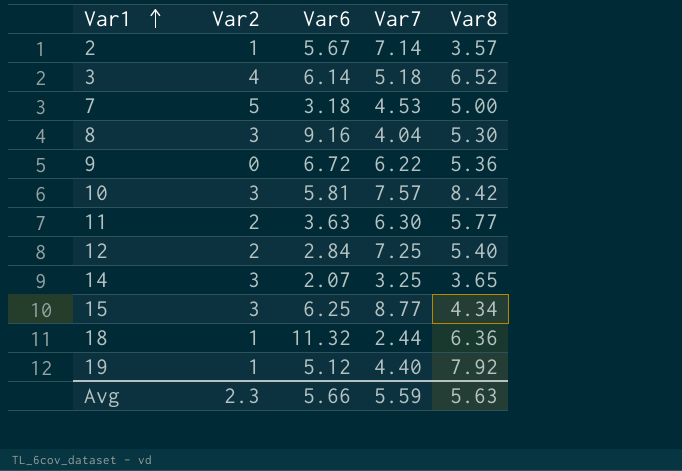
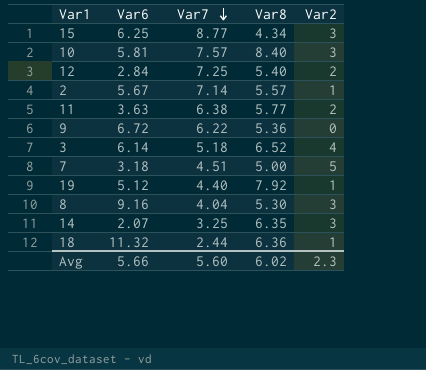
row order: Var1 ascending -> Var7 descending
column Var2 | position: 2 -> 5
10 | Var8: 8.42 -> 8.40
2 | Var8: 3.57 -> 5.57
11 | Var7: 6.30 -> 6.38
7 | Var7: 4.53 -> 4.51
14 | Var8: 3.65 -> 6.35
Avg | Var7: 5.59 -> 5.60
Avg | Var8: 5.63 -> 6.02

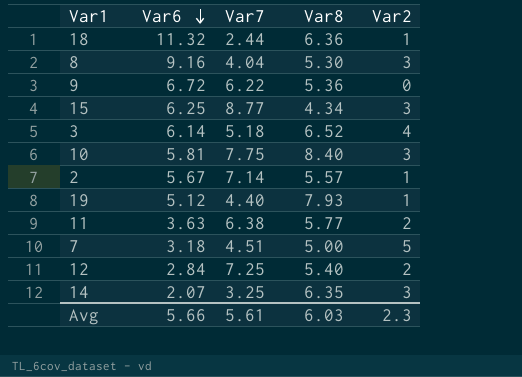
row order: Var7 descending -> Var6 descending
10 | Var7: 7.57 -> 7.75
19 | Var8: 7.92 -> 7.93
Avg | Var7: 5.60 -> 5.61
Avg | Var8: 6.02 -> 6.03

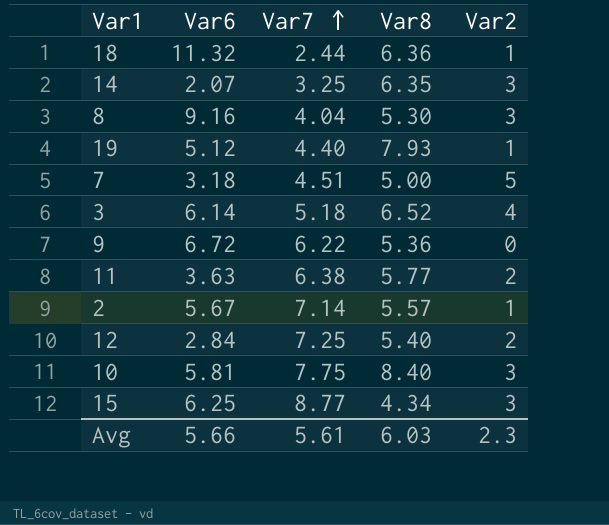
row order: Var6 descending -> Var7 ascending

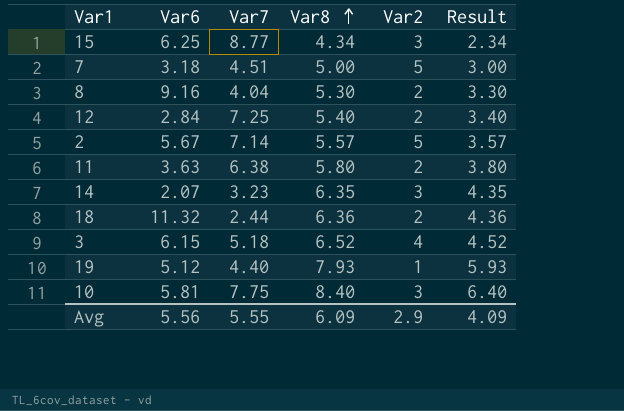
row order: Var7 ascending -> Var8 ascending
column Result | formula: none -> [Var8] - 2
row 9: 6.72 | 6.22 | 5.36 | 0 -> none
8 | Var2: 3 -> 2
2 | Var2: 1 -> 5
11 | Var8: 5.77 -> 5.80
14 | Var7: 3.25 -> 3.23
18 | Var2: 1 -> 2
3 | Var6: 6.14 -> 6.15
Avg | Var6: 5.66 -> 5.56
Avg | Var7: 5.61 -> 5.55
Avg | Var8: 6.03 -> 6.09
Avg | Var2: 2.3 -> 2.9

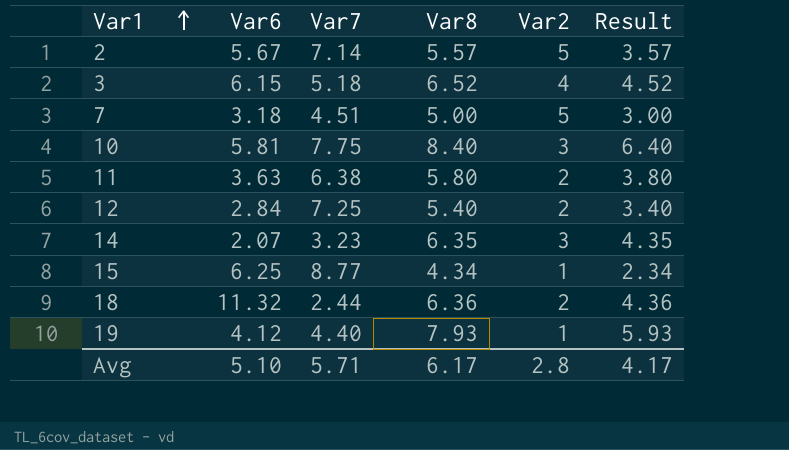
row order: Var8 ascending -> Var1 ascending
row 8: 9.16 | 4.04 | 5.30 | 2 | 3.30 -> none
15 | Var2: 3 -> 1
19 | Var6: 5.12 -> 4.12
Avg | Var6: 5.56 -> 5.10
Avg | Var7: 5.55 -> 5.71
Avg | Var8: 6.09 -> 6.17
Avg | Var2: 2.9 -> 2.8
Avg | Result: 4.09 -> 4.17

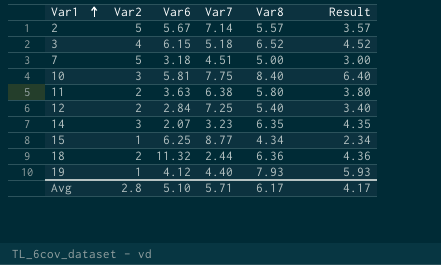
column Var2 | position: 5 -> 2

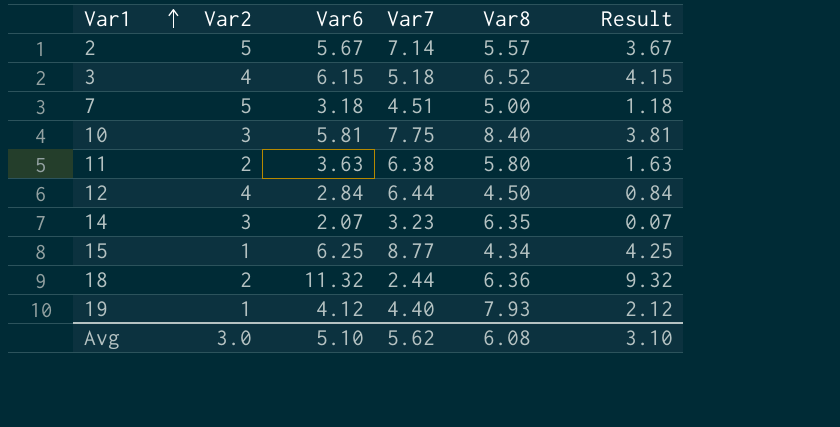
column Result | formula: [Var8] - 2 -> [Var6] - 2
12 | Var2: 2 -> 4
12 | Var7: 7.25 -> 6.44
12 | Var8: 5.40 -> 4.50
Avg | Var2: 2.8 -> 3.0
Avg | Var7: 5.71 -> 5.62
Avg | Var8: 6.17 -> 6.08
Avg | Result: 4.17 -> 3.10

